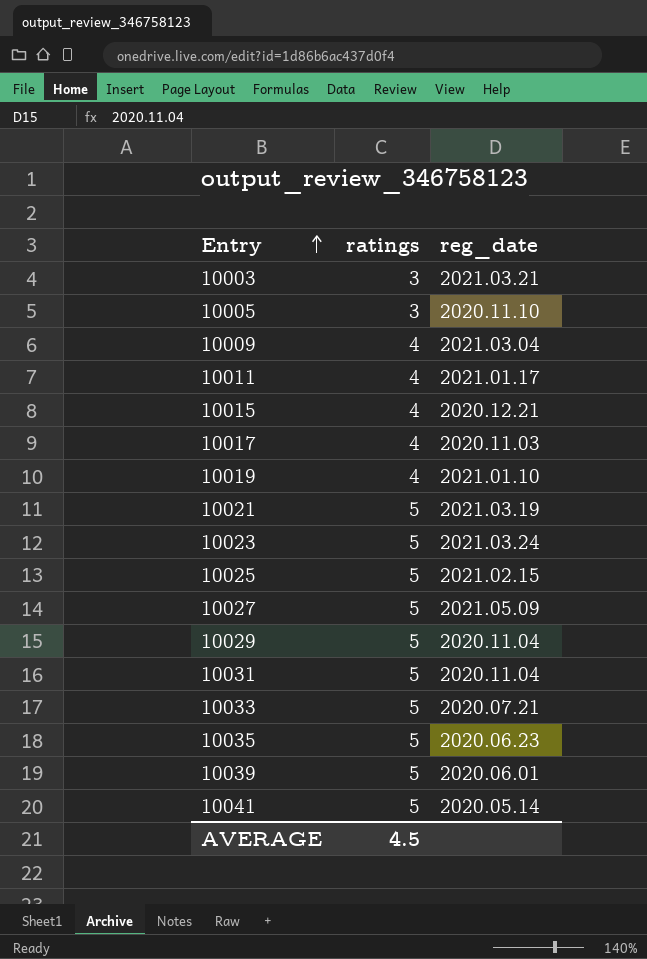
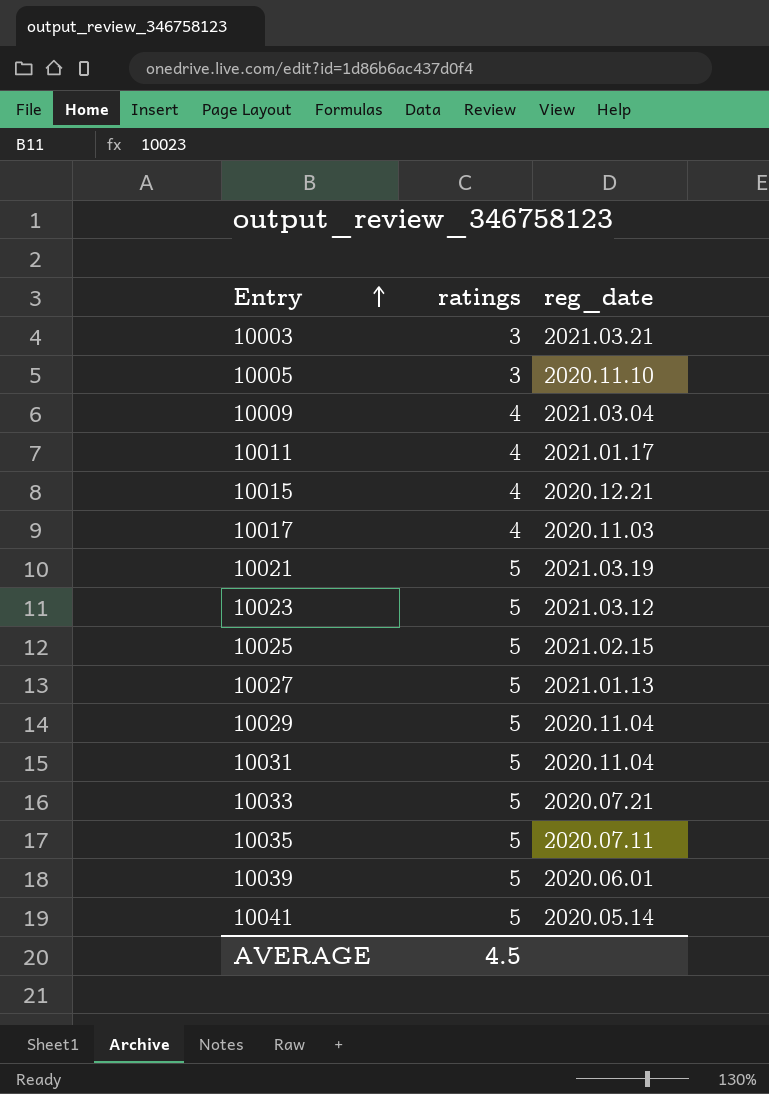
row 10019: 4 | 2021.01.10 -> none
10023 | reg_date: 2021.03.24 -> 2021.03.12
10027 | reg_date: 2021.05.09 -> 2021.01.13
10035 | reg_date: 2020.06.23 -> 2020.07.11

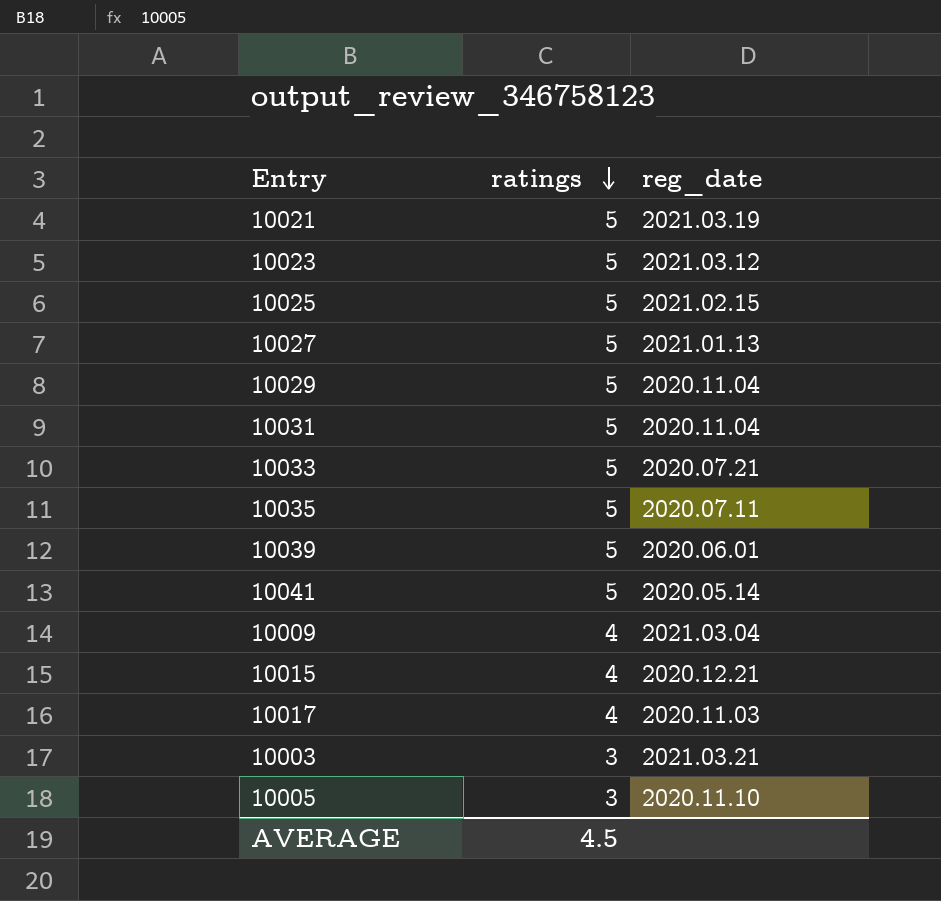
row order: Entry ascending -> ratings descending
row 10011: 4 | 2021.01.17 -> none

